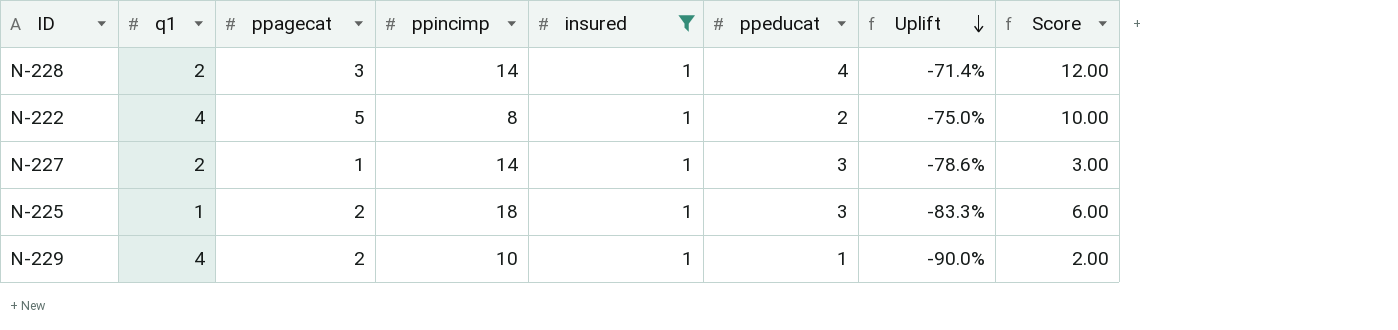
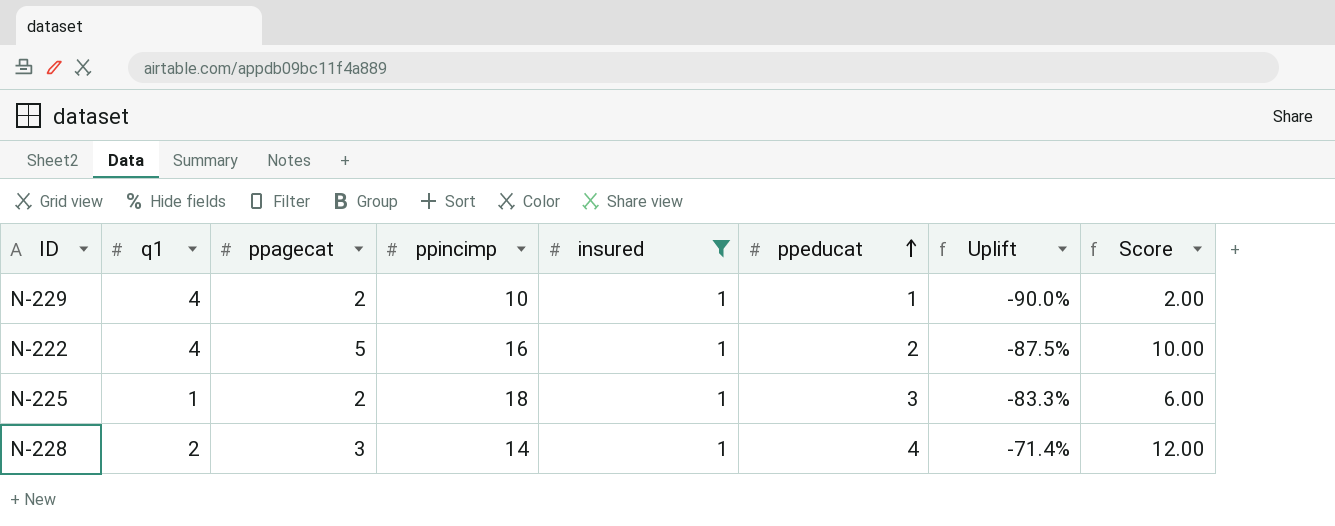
row order: Uplift descending -> ppeducat ascending
row N-227: 2 | 1 | 14 | 1 | 3 | -78.6% | 3.00 -> none
N-222 | ppincimp: 8 -> 16
N-222 | Uplift: -75.0% -> -87.5%

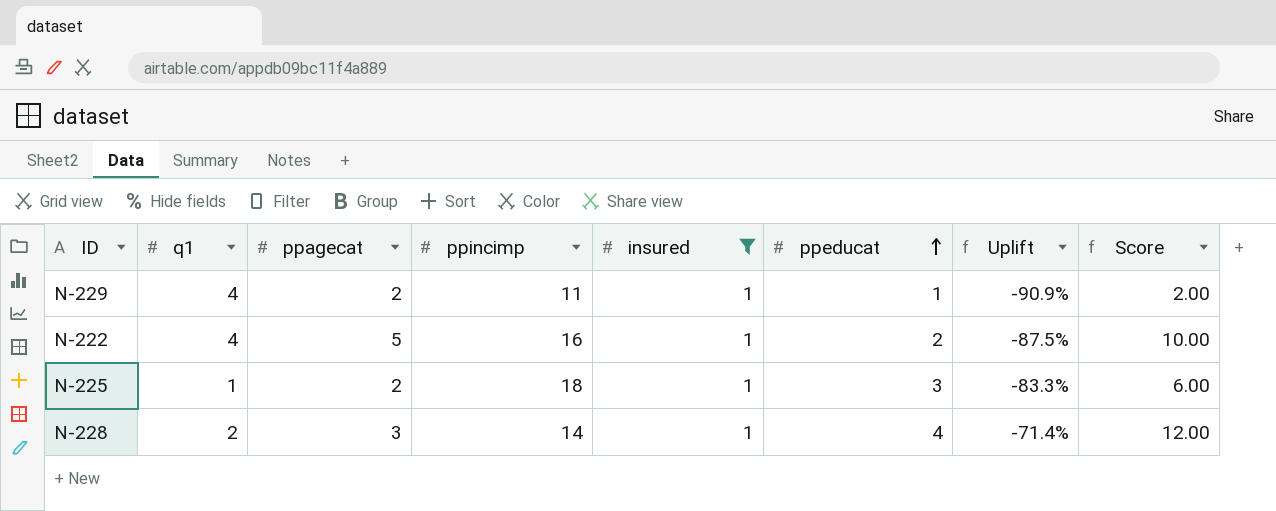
N-229 | ppincimp: 10 -> 11
N-229 | Uplift: -90.0% -> -90.9%

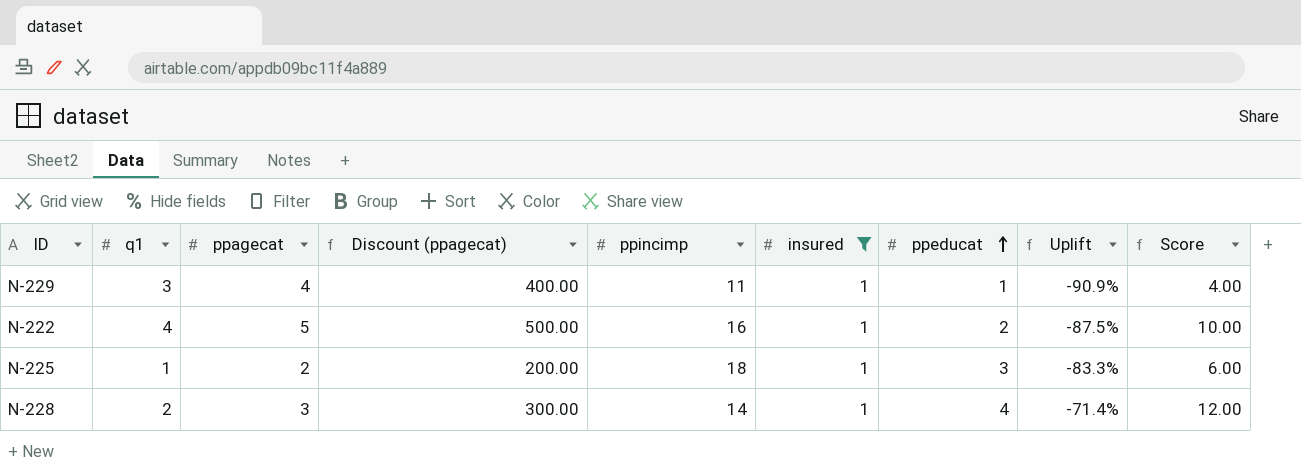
column Discount (ppagecat) | formula: none -> [ppagecat] * 100
N-229 | q1: 4 -> 3
N-229 | ppagecat: 2 -> 4
N-229 | Score: 2.00 -> 4.00

